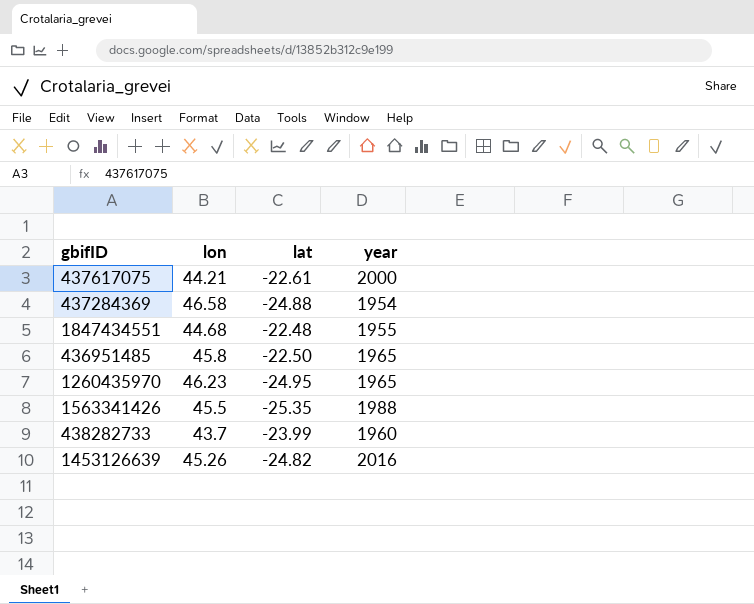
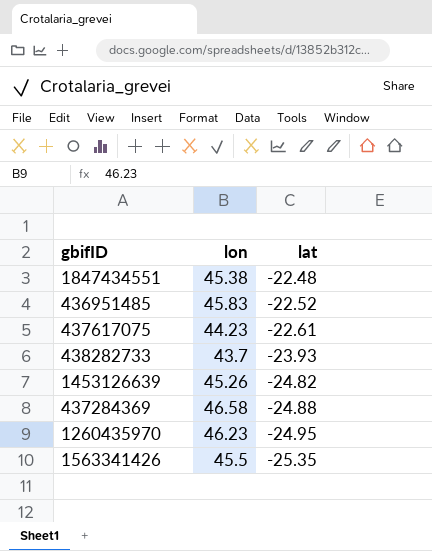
row order: none -> lat descending
column year | position: 4 -> none
1847434551 | lon: 44.68 -> 45.38
436951485 | lon: 45.8 -> 45.83
436951485 | lat: -22.50 -> -22.52
437617075 | lon: 44.21 -> 44.23
438282733 | lat: -23.99 -> -23.93

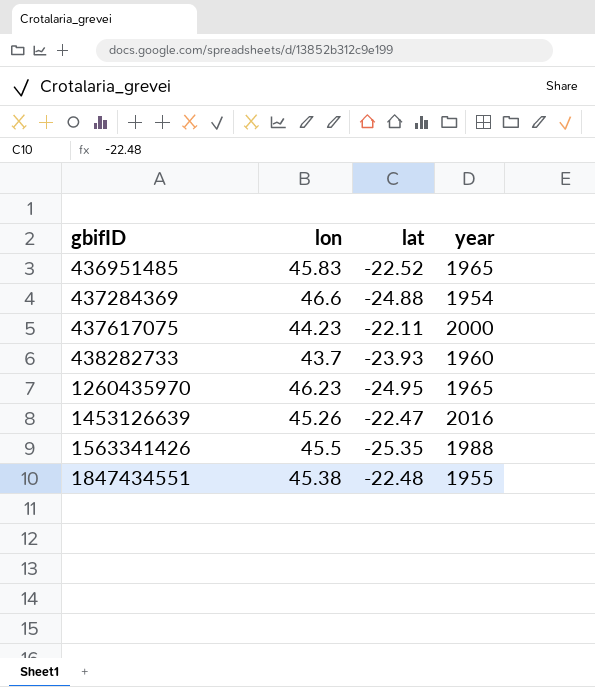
row order: lat descending -> gbifID ascending
column year | position: none -> 4
437284369 | lon: 46.58 -> 46.6
437617075 | lat: -22.61 -> -22.11
1453126639 | lat: -24.82 -> -22.47

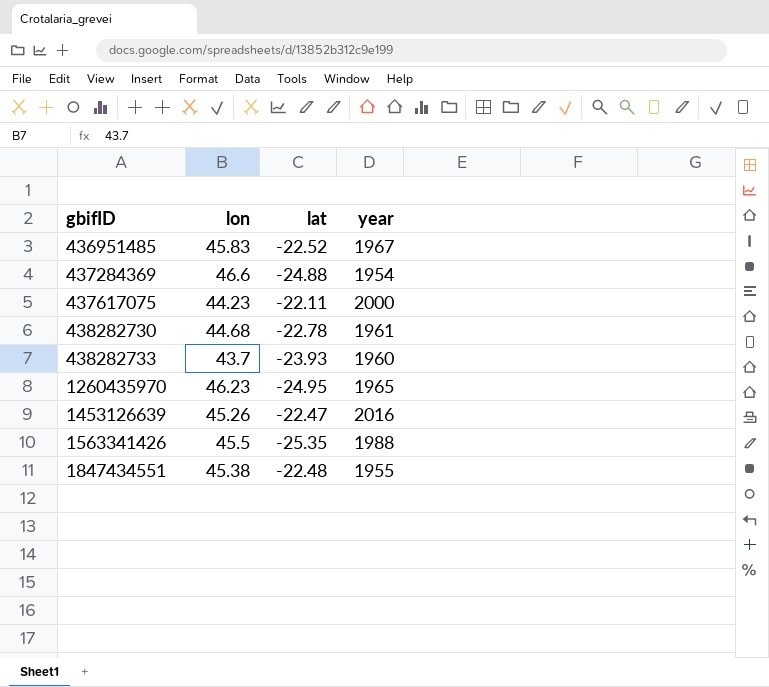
436951485 | year: 1965 -> 1967
row 438282730: none -> 44.68 | -22.78 | 1961

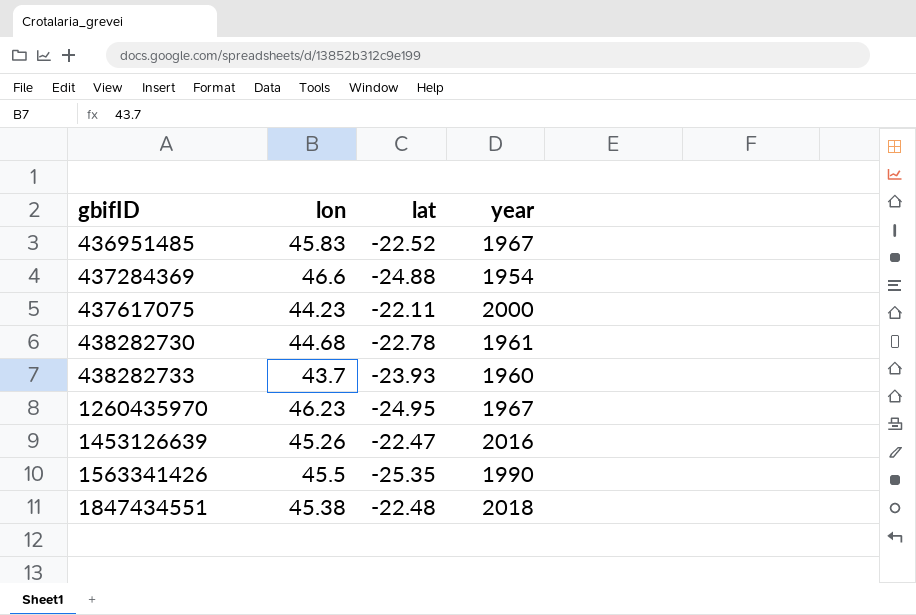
1260435970 | year: 1965 -> 1967
1563341426 | year: 1988 -> 1990
1847434551 | year: 1955 -> 2018

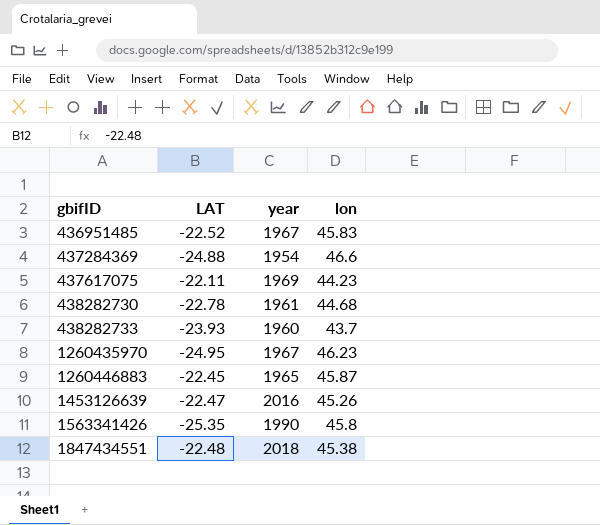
column name: lat -> LAT
column lon | position: 2 -> 4
437617075 | year: 2000 -> 1969
row 1260446883: none -> -22.45 | 1965 | 45.87
1563341426 | lon: 45.5 -> 45.8

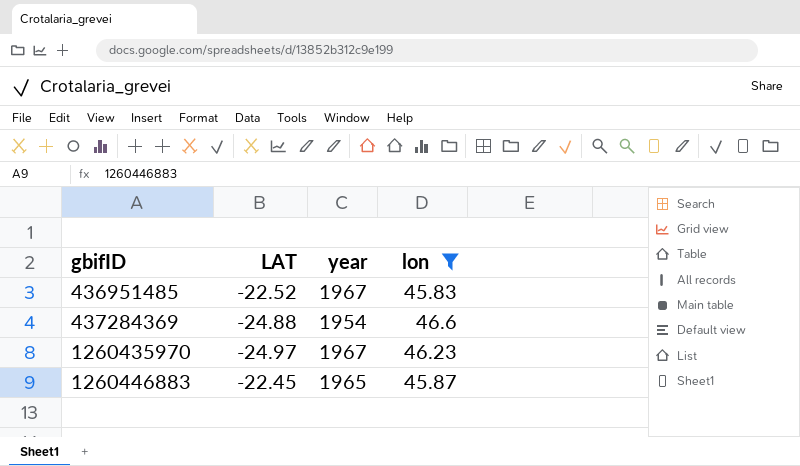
filter: none -> lon >= 45.83
1260435970 | LAT: -24.95 -> -24.97

